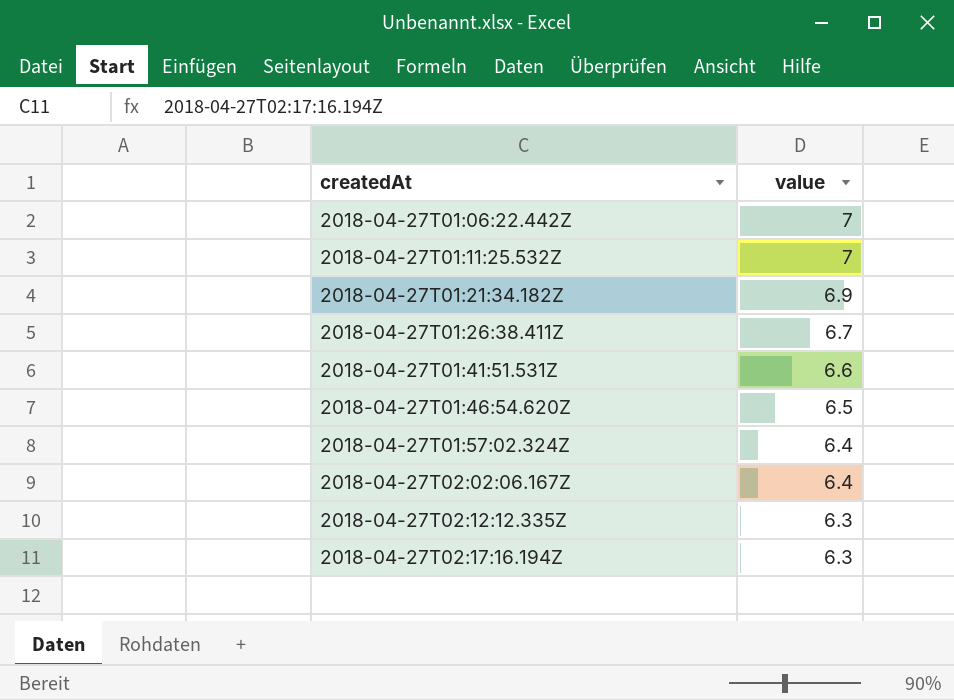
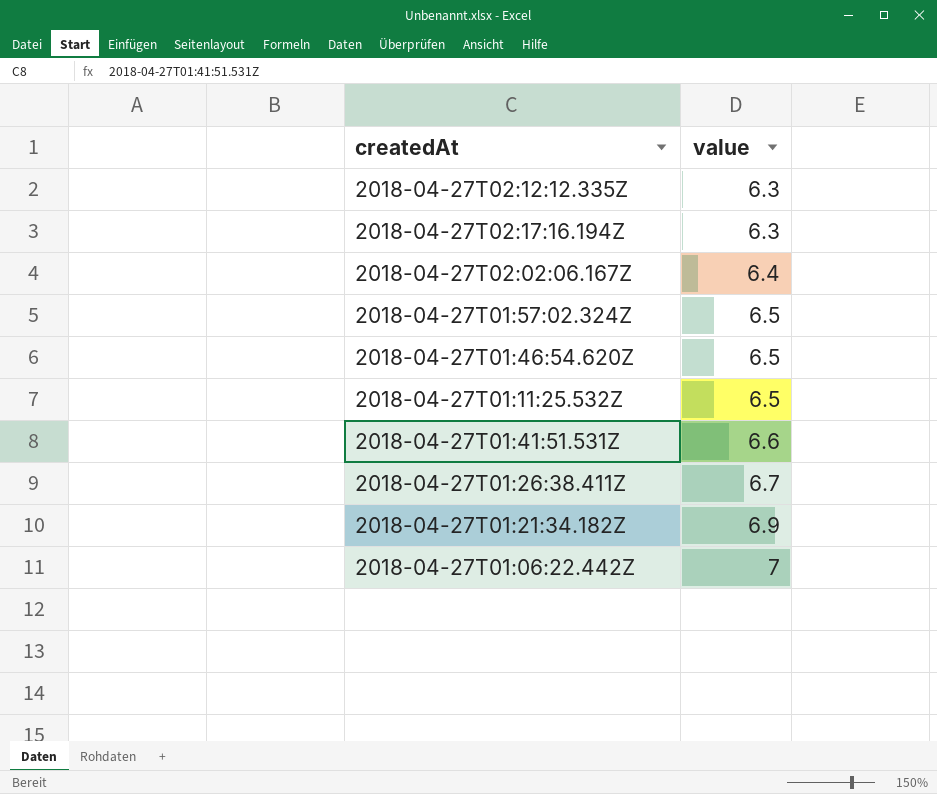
row order: createdAt ascending -> value ascending
2018-04-27T01:57:02.324Z | value: 6.4 -> 6.5
2018-04-27T01:11:25.532Z | value: 7 -> 6.5

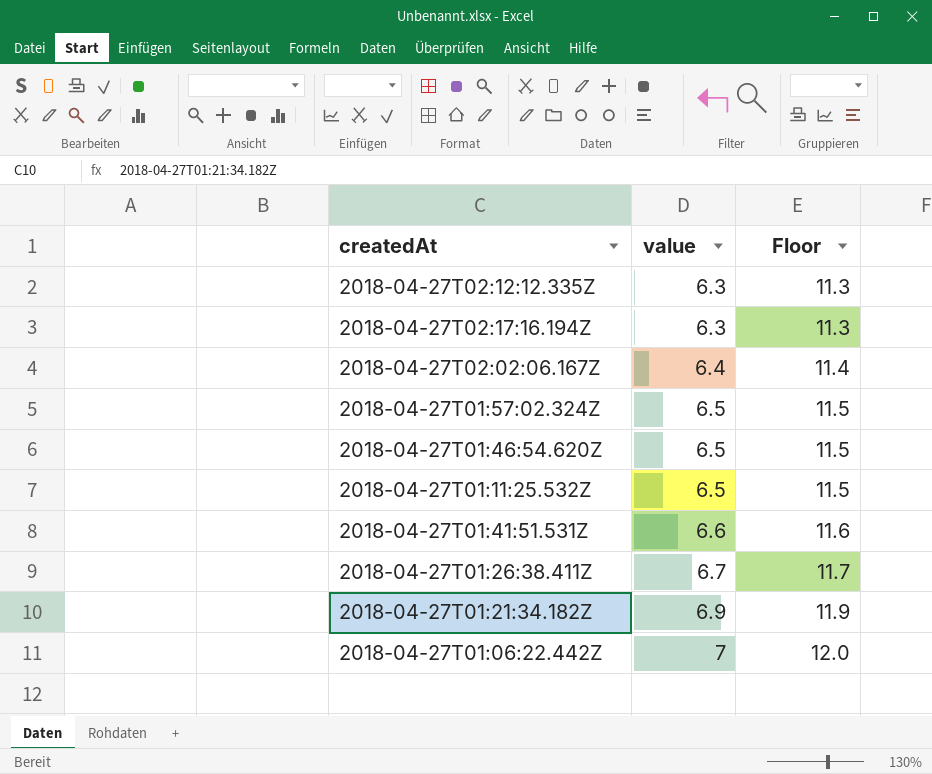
column Floor | formula: none -> [value] + 5

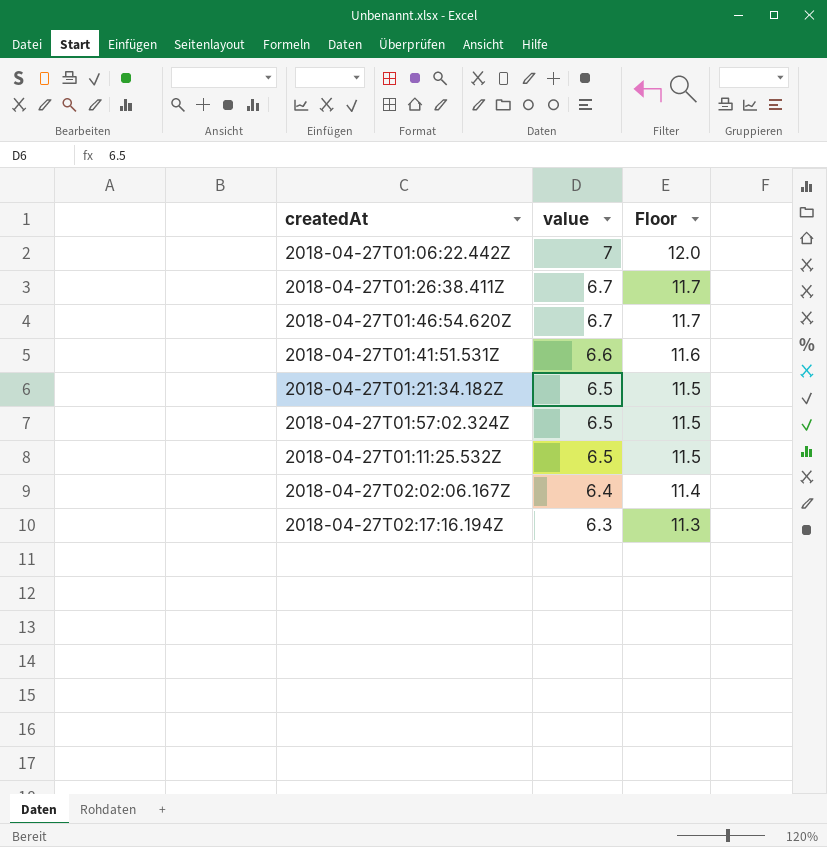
row order: value ascending -> value descending
row 2018-04-27T02:12:12.335Z: 6.3 | 11.3 -> none
2018-04-27T01:46:54.620Z | value: 6.5 -> 6.7
2018-04-27T01:46:54.620Z | Floor: 11.5 -> 11.7
2018-04-27T01:21:34.182Z | value: 6.9 -> 6.5
2018-04-27T01:21:34.182Z | Floor: 11.9 -> 11.5

